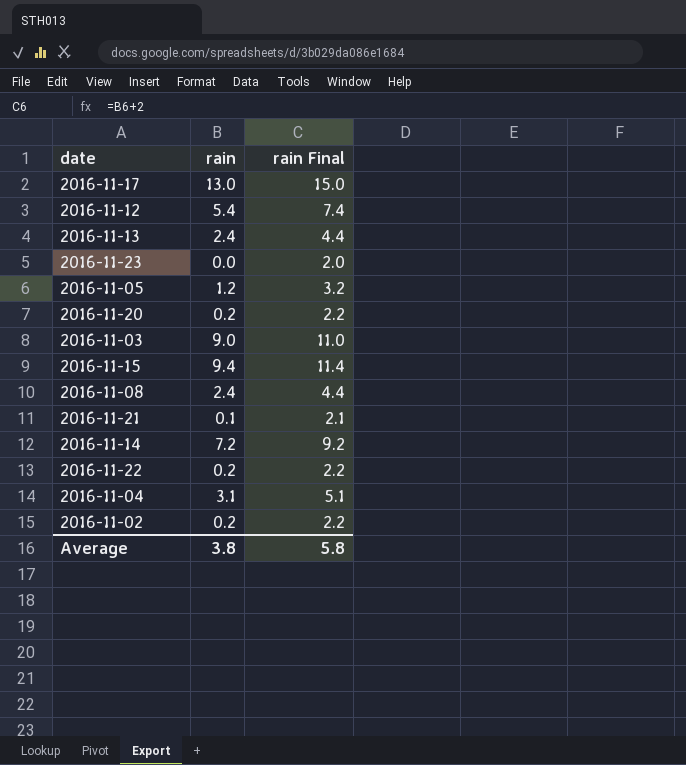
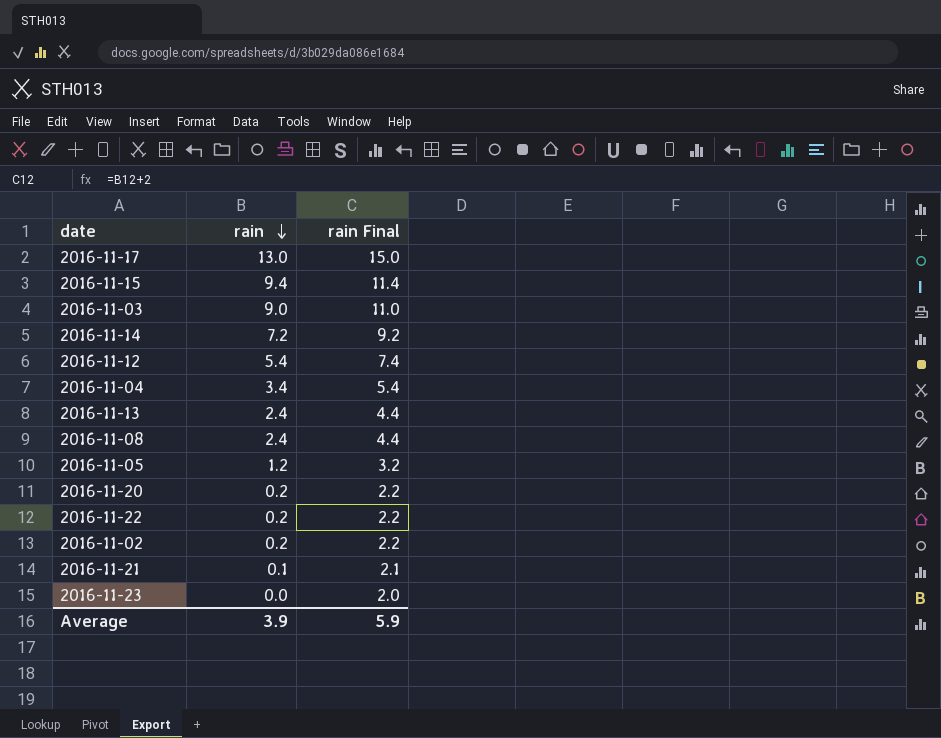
row order: none -> rain descending
2016-11-04 | rain: 3.1 -> 3.4
2016-11-04 | rain Final: 5.1 -> 5.4
Average | rain: 3.8 -> 3.9
Average | rain Final: 5.8 -> 5.9

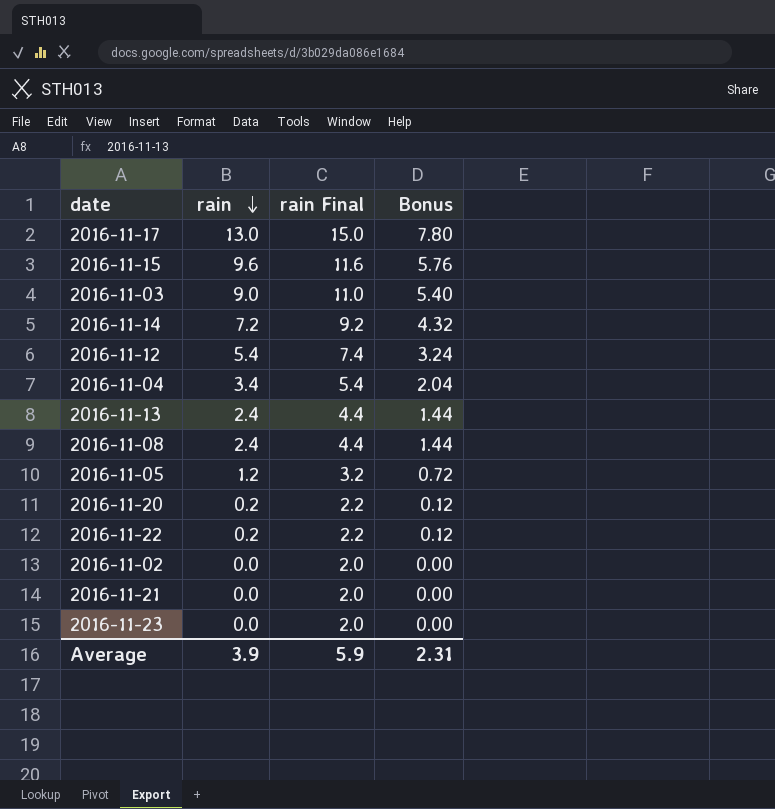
column Bonus | formula: none -> [rain] * 0.6
2016-11-15 | rain: 9.4 -> 9.6
2016-11-15 | rain Final: 11.4 -> 11.6
2016-11-02 | rain: 0.2 -> 0.0
2016-11-02 | rain Final: 2.2 -> 2.0
2016-11-21 | rain: 0.1 -> 0.0
2016-11-21 | rain Final: 2.1 -> 2.0

